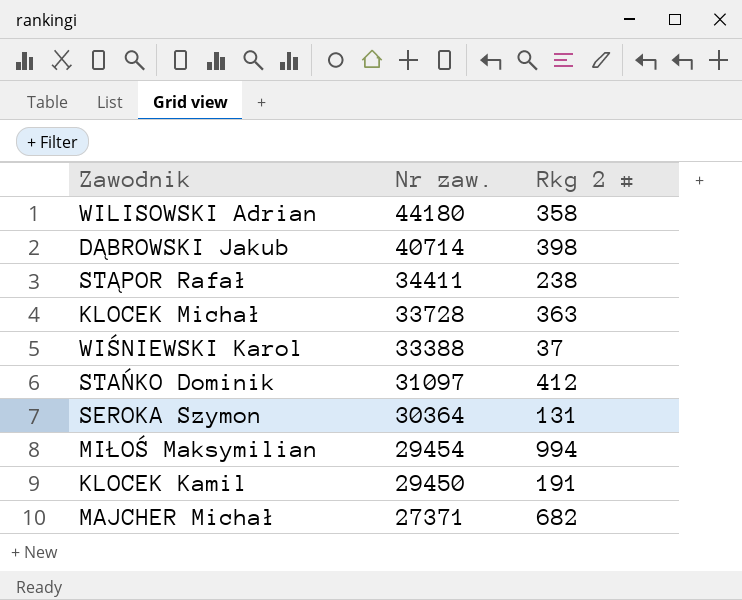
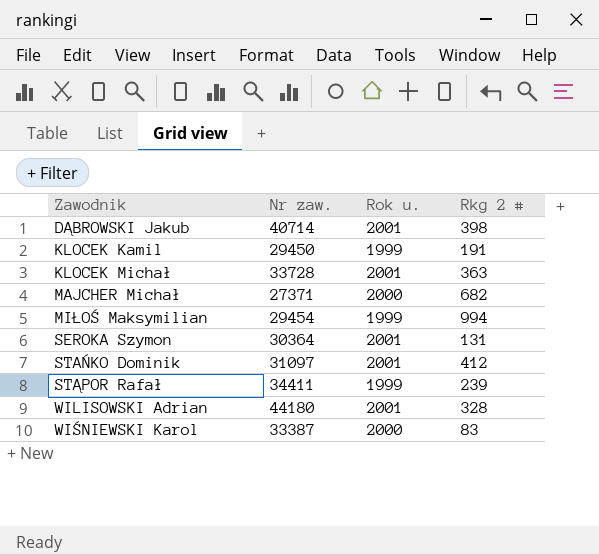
row order: Nr zaw. descending -> Zawodnik ascending
column Rok u. | position: none -> 3
STĄPOR Rafał | Rkg 2 #: 238 -> 239
WILISOWSKI Adrian | Rkg 2 #: 358 -> 328
WIŚNIEWSKI Karol | Nr zaw.: 33388 -> 33387
WIŚNIEWSKI Karol | Rkg 2 #: 37 -> 83

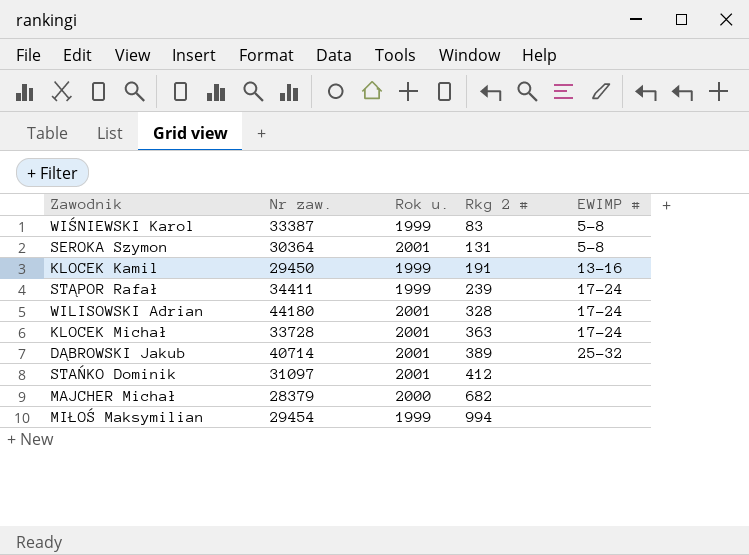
row order: Zawodnik ascending -> Rkg 2 # ascending
column EWIMP # | position: none -> 5
WIŚNIEWSKI Karol | Rok u.: 2000 -> 1999
DĄBROWSKI Jakub | Rkg 2 #: 398 -> 389
MAJCHER Michał | Nr zaw.: 27371 -> 28379

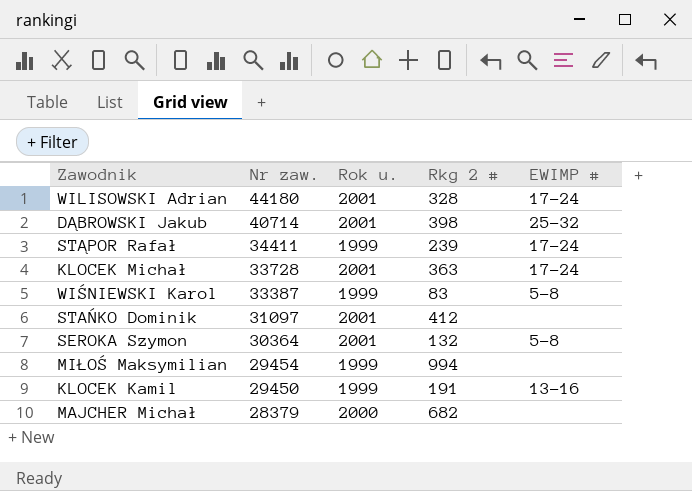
row order: Rkg 2 # ascending -> Nr zaw. descending
DĄBROWSKI Jakub | Rkg 2 #: 389 -> 398
SEROKA Szymon | Rkg 2 #: 131 -> 132

